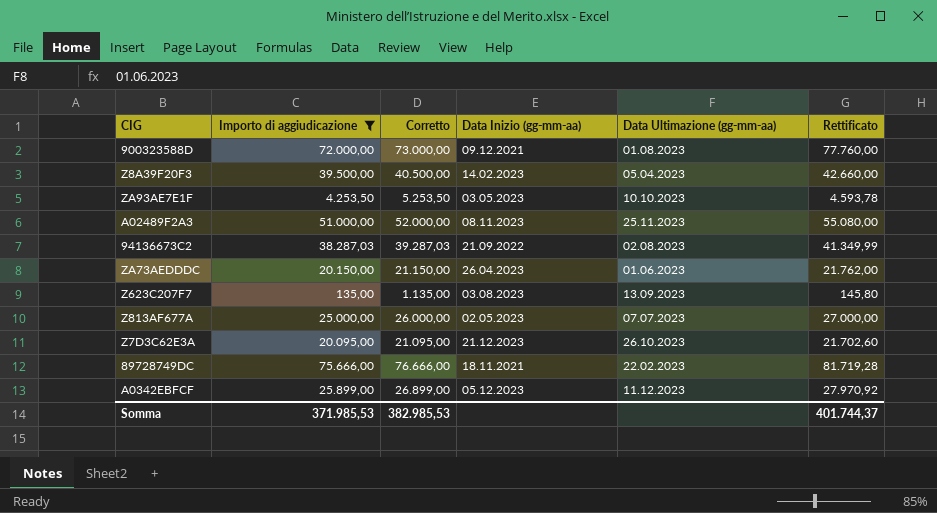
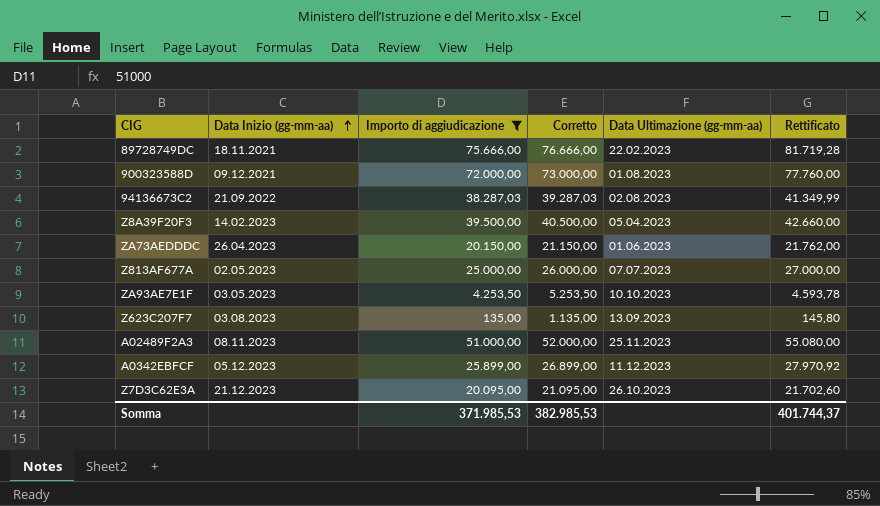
row order: none -> Data Inizio (gg-mm-aa) ascending
column Data Inizio (gg-mm-aa) | position: 4 -> 2

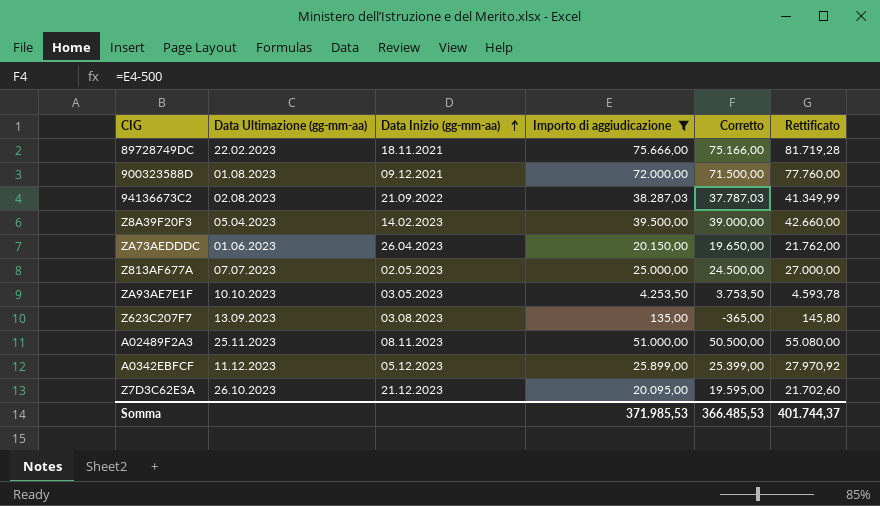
column Data Ultimazione (gg-mm-aa) | position: 5 -> 2
column Corretto | formula: [Importo di aggiudicazione] + 1000 -> [Importo di aggiudicazione] - 500
Somma | Corretto: 382.985,53 -> 366.485,53

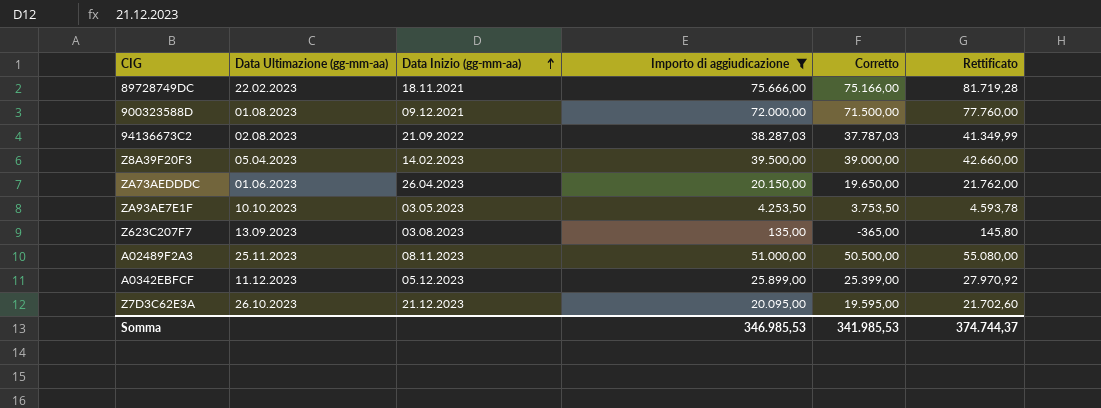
row Z813AF677A: 07.07.2023 | 02.05.2023 | 25.000,00 | 24.500,00 | 27.000,00 -> none
Somma | Importo di aggiudicazione: 371.985,53 -> 346.985,53
Somma | Corretto: 366.485,53 -> 341.985,53
Somma | Rettificato: 401.744,37 -> 374.744,37

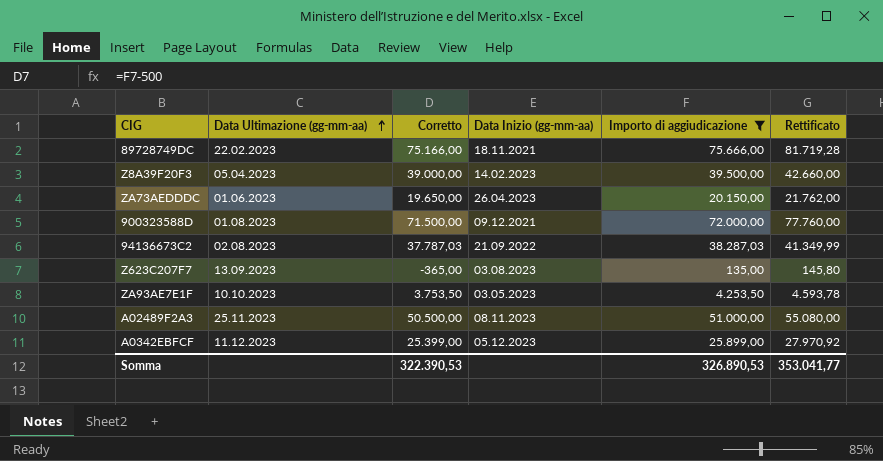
row order: Data Inizio (gg-mm-aa) ascending -> Data Ultimazione (gg-mm-aa) ascending
column Corretto | position: 5 -> 3
row Z7D3C62E3A: 26.10.2023 | 21.12.2023 | 20.095,00 | 19.595,00 | 21.702,60 -> none
Somma | Corretto: 341.985,53 -> 322.390,53
Somma | Importo di aggiudicazione: 346.985,53 -> 326.890,53
Somma | Rettificato: 374.744,37 -> 353.041,77

